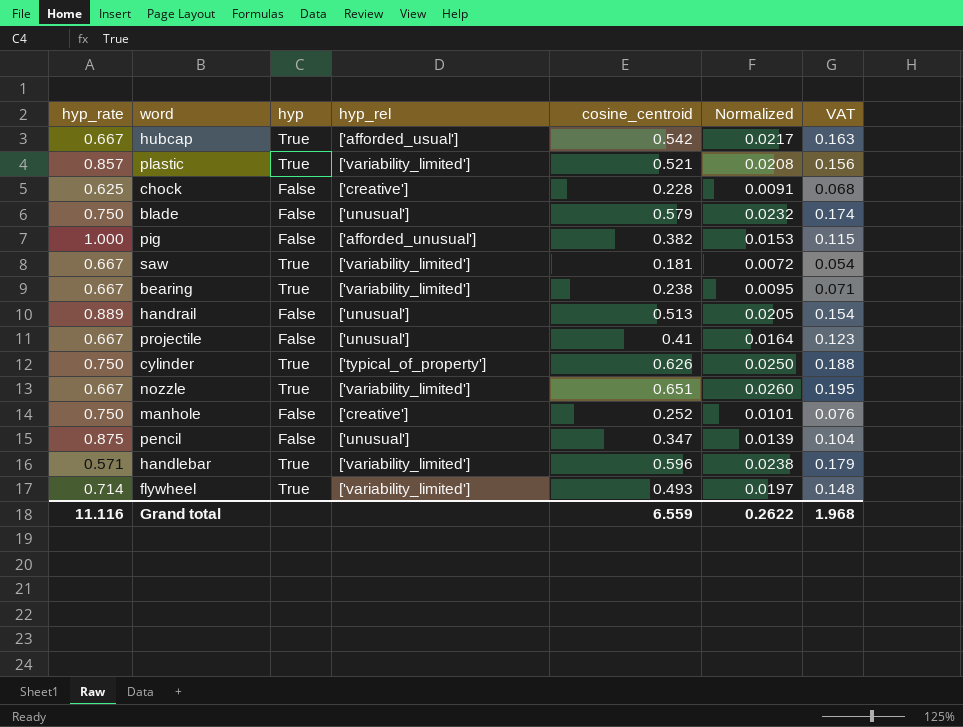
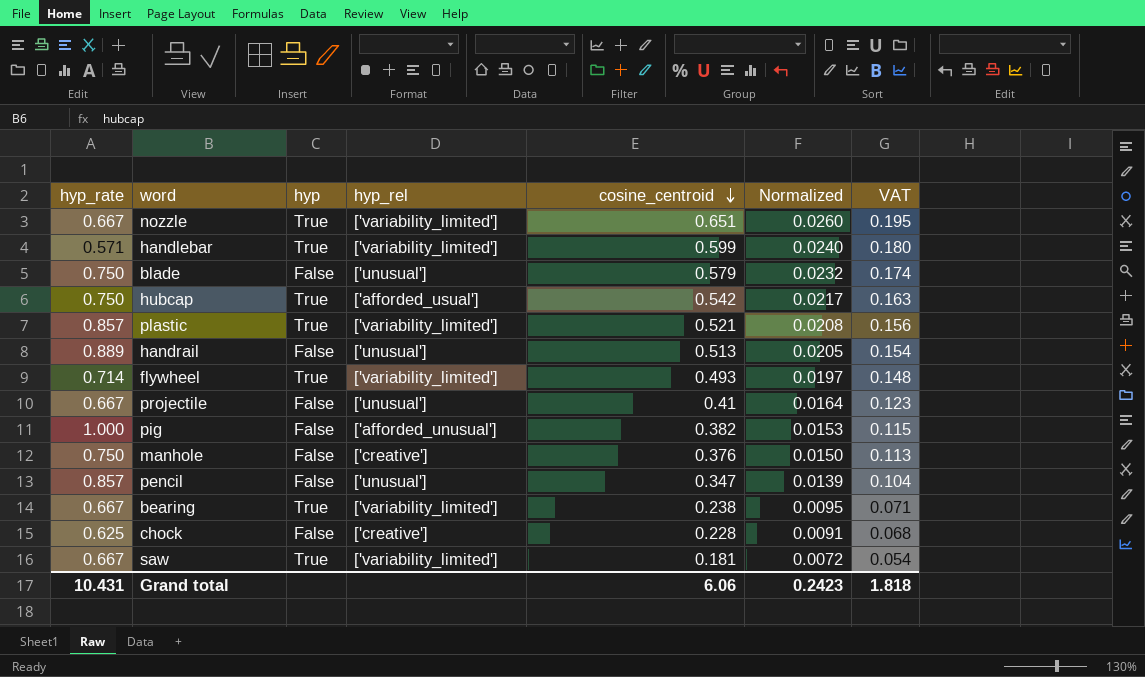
row order: none -> cosine_centroid descending
row cylinder: 0.750 | True | ['typical_of_property'] | 0.626 | 0.0250 | 0.188 -> none
handlebar | cosine_centroid: 0.596 -> 0.599
handlebar | Normalized: 0.0238 -> 0.0240
handlebar | VAT: 0.179 -> 0.180
hubcap | hyp_rate: 0.667 -> 0.750
manhole | cosine_centroid: 0.252 -> 0.376
manhole | Normalized: 0.0101 -> 0.0150
manhole | VAT: 0.076 -> 0.113
pencil | hyp_rate: 0.875 -> 0.857
Grand total | hyp_rate: 11.116 -> 10.431
Grand total | cosine_centroid: 6.559 -> 6.06
Grand total | Normalized: 0.2622 -> 0.2423
Grand total | VAT: 1.968 -> 1.818

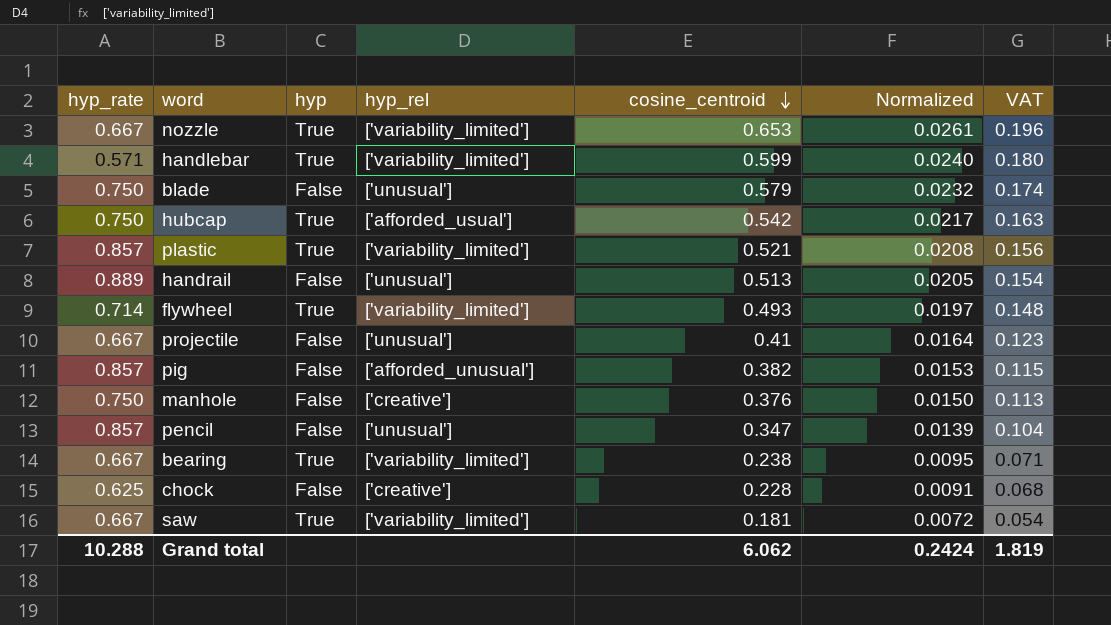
nozzle | cosine_centroid: 0.651 -> 0.653
nozzle | Normalized: 0.0260 -> 0.0261
nozzle | VAT: 0.195 -> 0.196
pig | hyp_rate: 1.000 -> 0.857
Grand total | hyp_rate: 10.431 -> 10.288
Grand total | cosine_centroid: 6.06 -> 6.062
Grand total | Normalized: 0.2423 -> 0.2424
Grand total | VAT: 1.818 -> 1.819

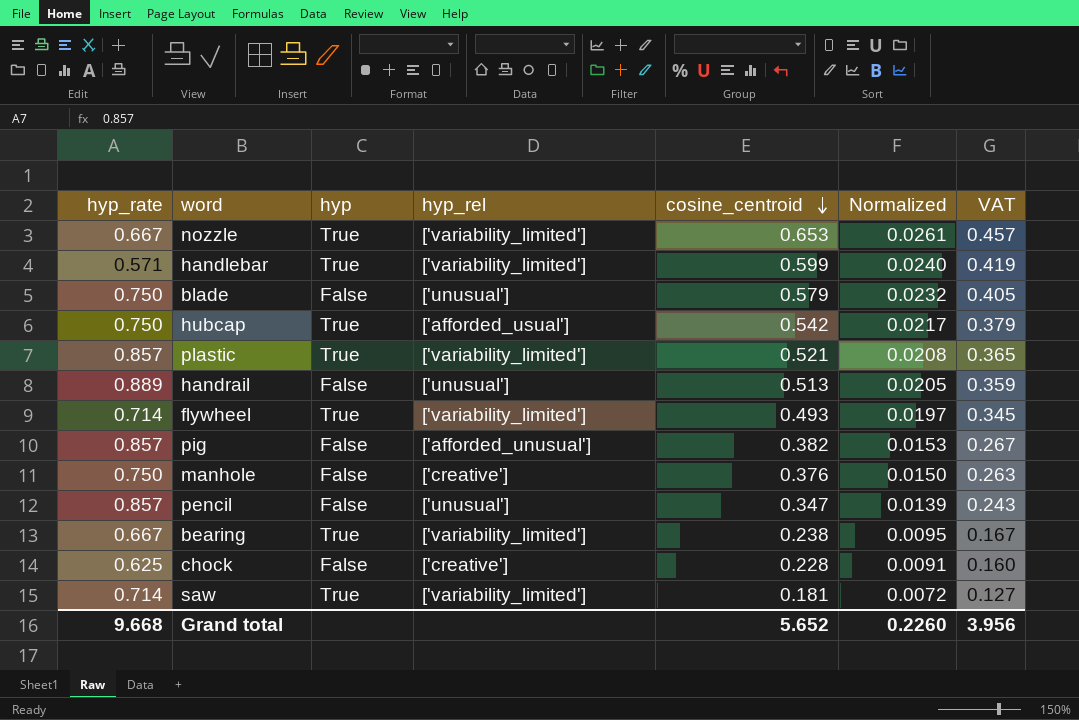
column VAT | formula: [cosine_centroid] * 0.3 -> [cosine_centroid] * 0.7
row projectile: 0.667 | False | ['unusual'] | 0.41 | 0.0164 | 0.123 -> none
saw | hyp_rate: 0.667 -> 0.714
Grand total | hyp_rate: 10.288 -> 9.668
Grand total | cosine_centroid: 6.062 -> 5.652
Grand total | Normalized: 0.2424 -> 0.2260
Grand total | VAT: 1.819 -> 3.956

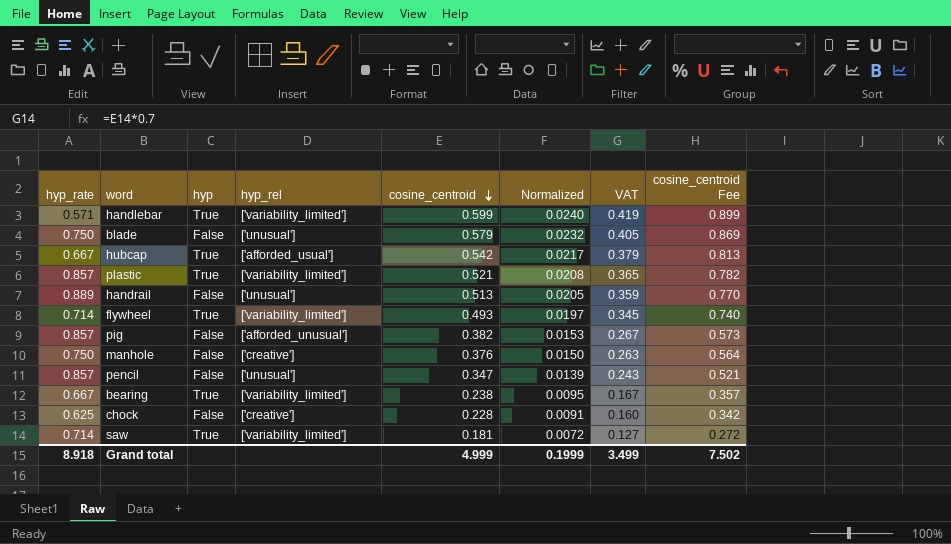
column cosine_centroid Fee | formula: none -> [cosine_centroid] * 1.5
row nozzle: 0.667 | True | ['variability_limited'] | 0.653 | 0.0261 | 0.457 -> none
hubcap | hyp_rate: 0.750 -> 0.667
Grand total | hyp_rate: 9.668 -> 8.918
Grand total | cosine_centroid: 5.652 -> 4.999
Grand total | Normalized: 0.2260 -> 0.1999
Grand total | VAT: 3.956 -> 3.499

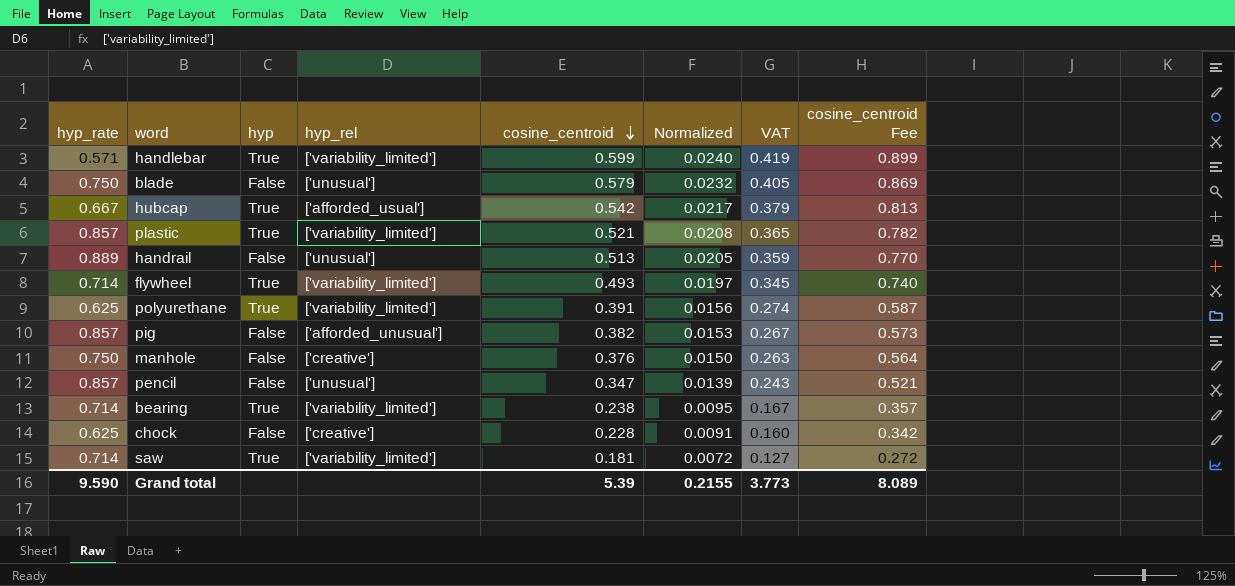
row polyurethane: none -> 0.625 | True | ['variability_limited'] | 0.391 | 0.0156 | 0.274 | 0.587
bearing | hyp_rate: 0.667 -> 0.714
Grand total | hyp_rate: 8.918 -> 9.590
Grand total | cosine_centroid: 4.999 -> 5.39
Grand total | Normalized: 0.1999 -> 0.2155
Grand total | VAT: 3.499 -> 3.773
Grand total | cosine_centroid Fee: 7.502 -> 8.089

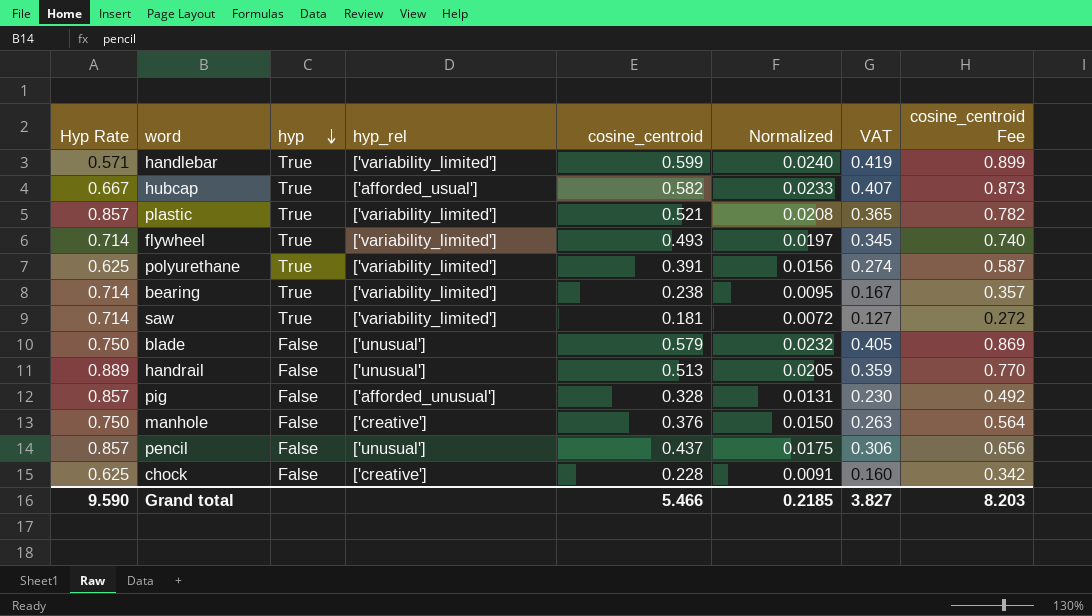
row order: cosine_centroid descending -> hyp descending
column name: hyp_rate -> Hyp Rate
hubcap | cosine_centroid: 0.542 -> 0.582
hubcap | Normalized: 0.0217 -> 0.0233
hubcap | VAT: 0.379 -> 0.407
hubcap | cosine_centroid Fee: 0.813 -> 0.873
pig | cosine_centroid: 0.382 -> 0.328
pig | Normalized: 0.0153 -> 0.0131
pig | VAT: 0.267 -> 0.230
pig | cosine_centroid Fee: 0.573 -> 0.492
pencil | cosine_centroid: 0.347 -> 0.437
pencil | Normalized: 0.0139 -> 0.0175
pencil | VAT: 0.243 -> 0.306
pencil | cosine_centroid Fee: 0.521 -> 0.656
Grand total | cosine_centroid: 5.39 -> 5.466
Grand total | Normalized: 0.2155 -> 0.2185
Grand total | VAT: 3.773 -> 3.827
Grand total | cosine_centroid Fee: 8.089 -> 8.203

